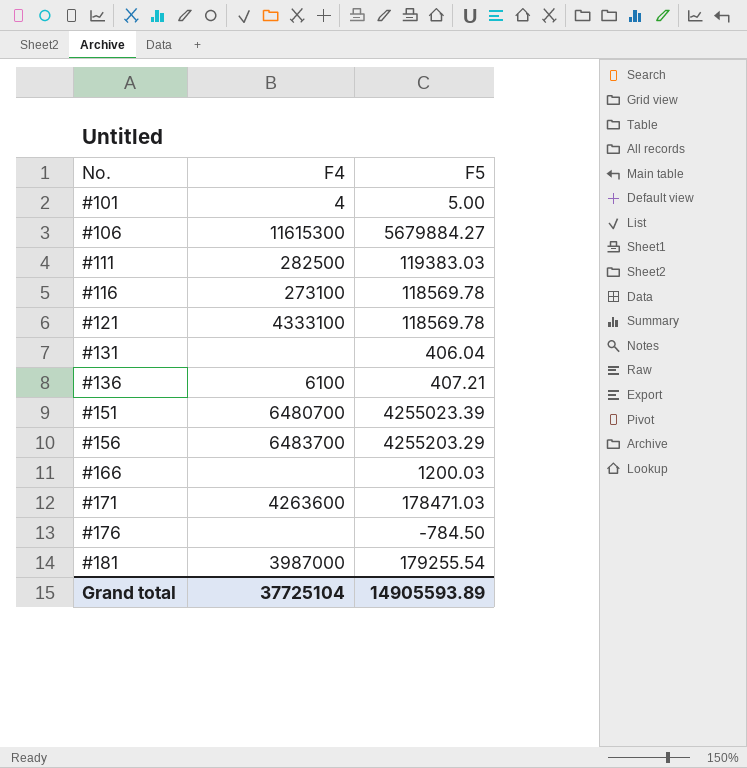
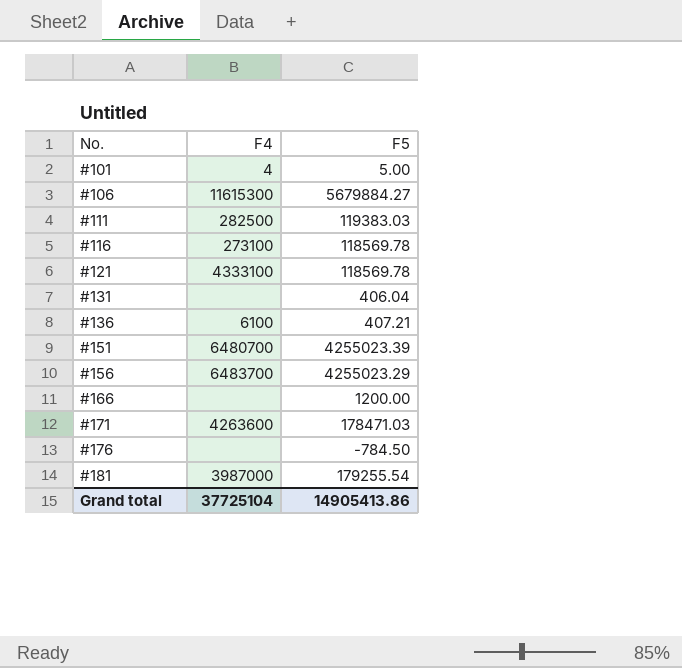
#156 | F5: 4255203.29 -> 4255023.29
#166 | F5: 1200.03 -> 1200.00
Grand total | F5: 14905593.89 -> 14905413.86

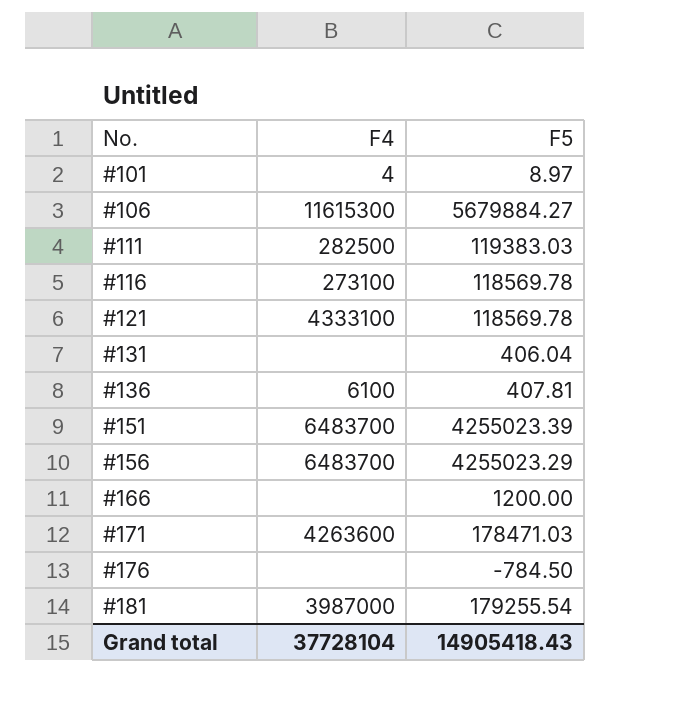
#101 | F5: 5.00 -> 8.97
#136 | F5: 407.21 -> 407.81
#151 | F4: 6480700 -> 6483700
Grand total | F4: 37725104 -> 37728104
Grand total | F5: 14905413.86 -> 14905418.43

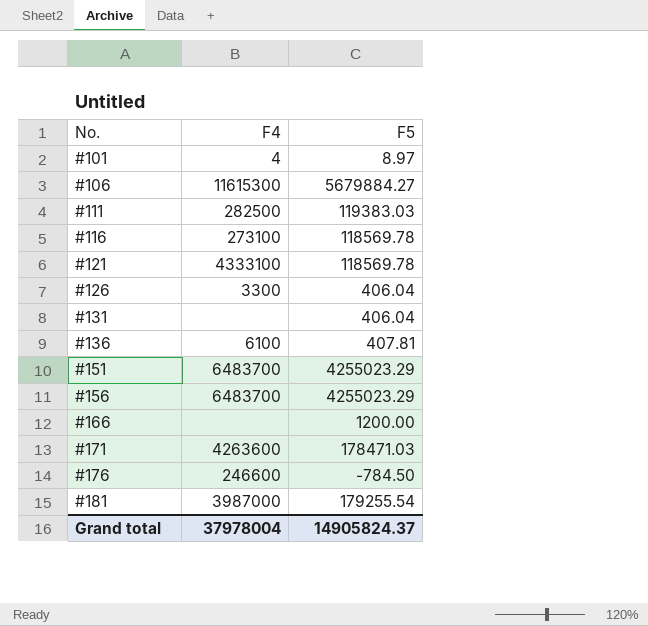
row #126: none -> 3300 | 406.04
#151 | F5: 4255023.39 -> 4255023.29
#176 | F4: none -> 246600
Grand total | F4: 37728104 -> 37978004
Grand total | F5: 14905418.43 -> 14905824.37

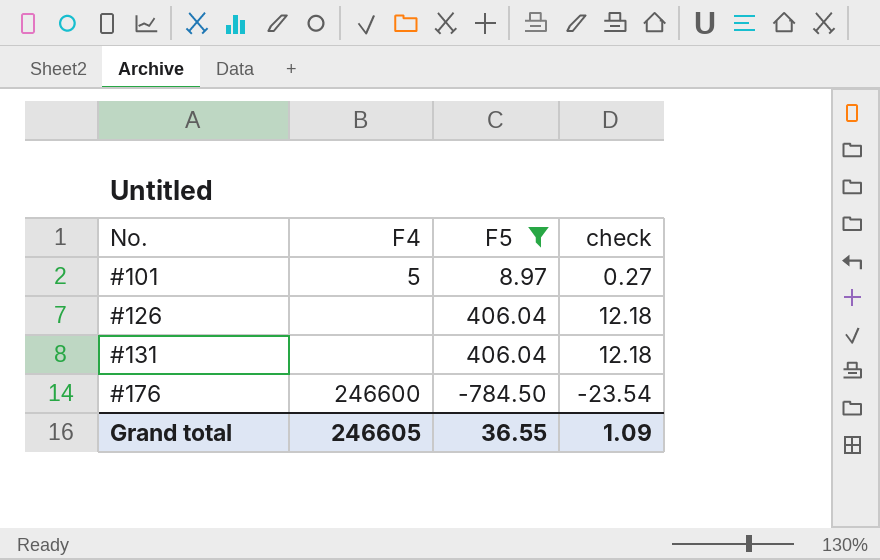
filter: none -> F5 <= 406.04
column check | formula: none -> [F5] * 0.03
#101 | F4: 4 -> 5
#126 | F4: 3300 -> none
Grand total | F4: 37978004 -> 246605
Grand total | F5: 14905824.37 -> 36.55

